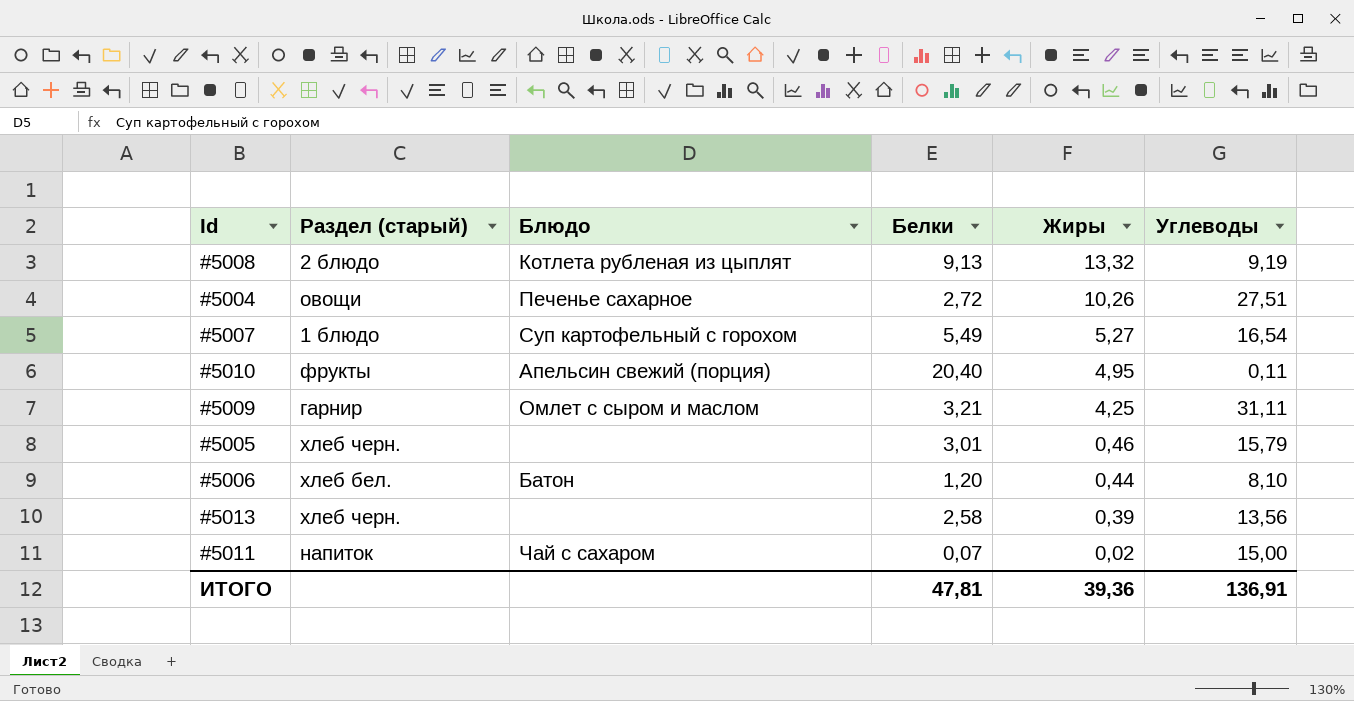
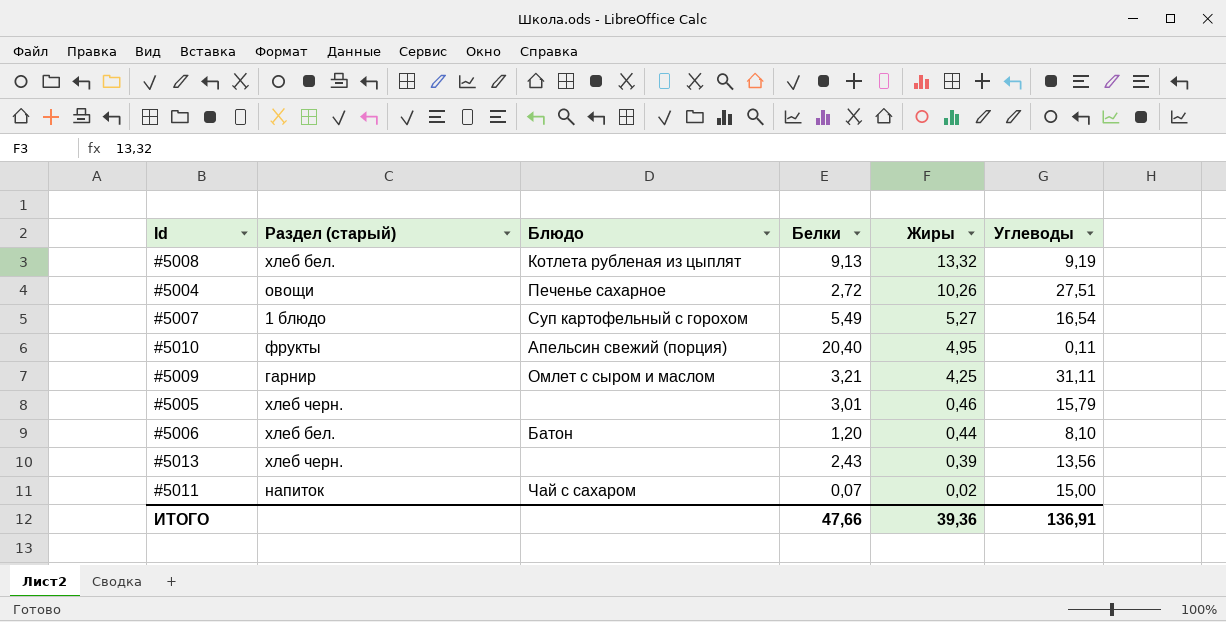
#5008 | Раздел (старый): 2 блюдо -> хлеб бел.
#5013 | Белки: 2,58 -> 2,43
ИТОГО | Белки: 47,81 -> 47,66

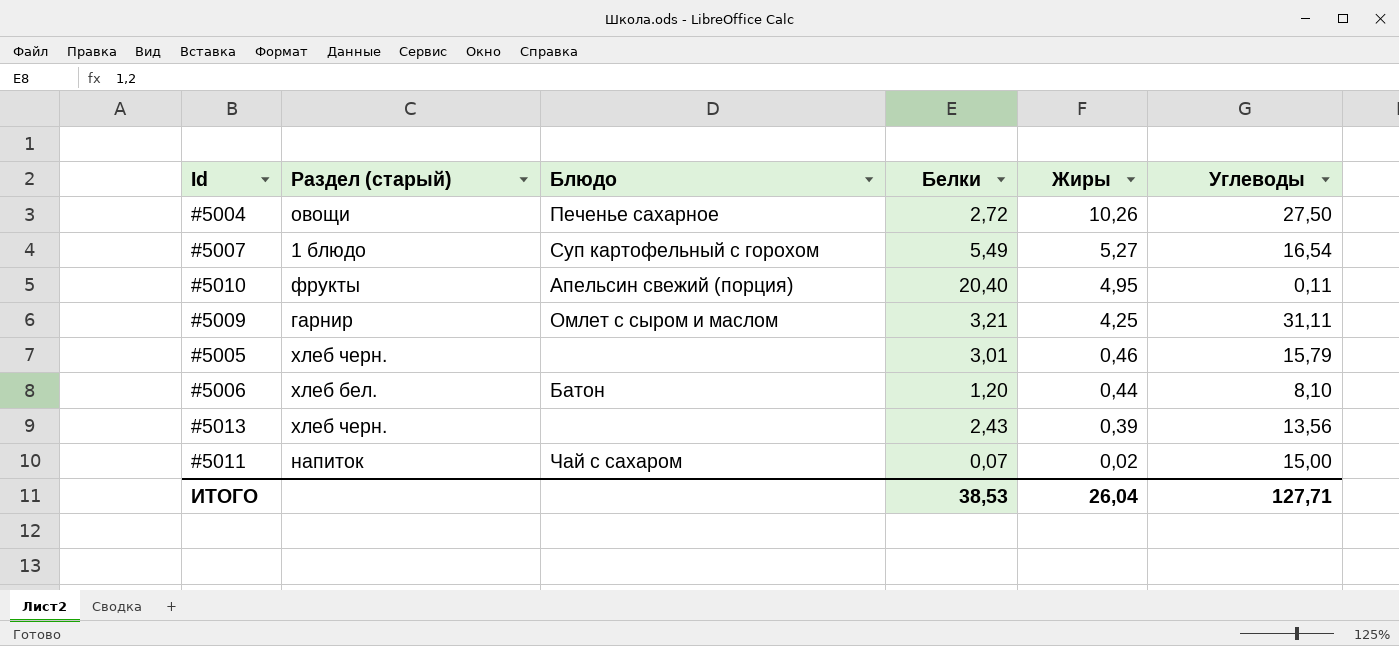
row #5008: хлеб бел. | Котлета рубленая из цыплят | 9,13 | 13,32 | 9,19 -> none
#5004 | Углеводы: 27,51 -> 27,50
ИТОГО | Белки: 47,66 -> 38,53
ИТОГО | Жиры: 39,36 -> 26,04
ИТОГО | Углеводы: 136,91 -> 127,71

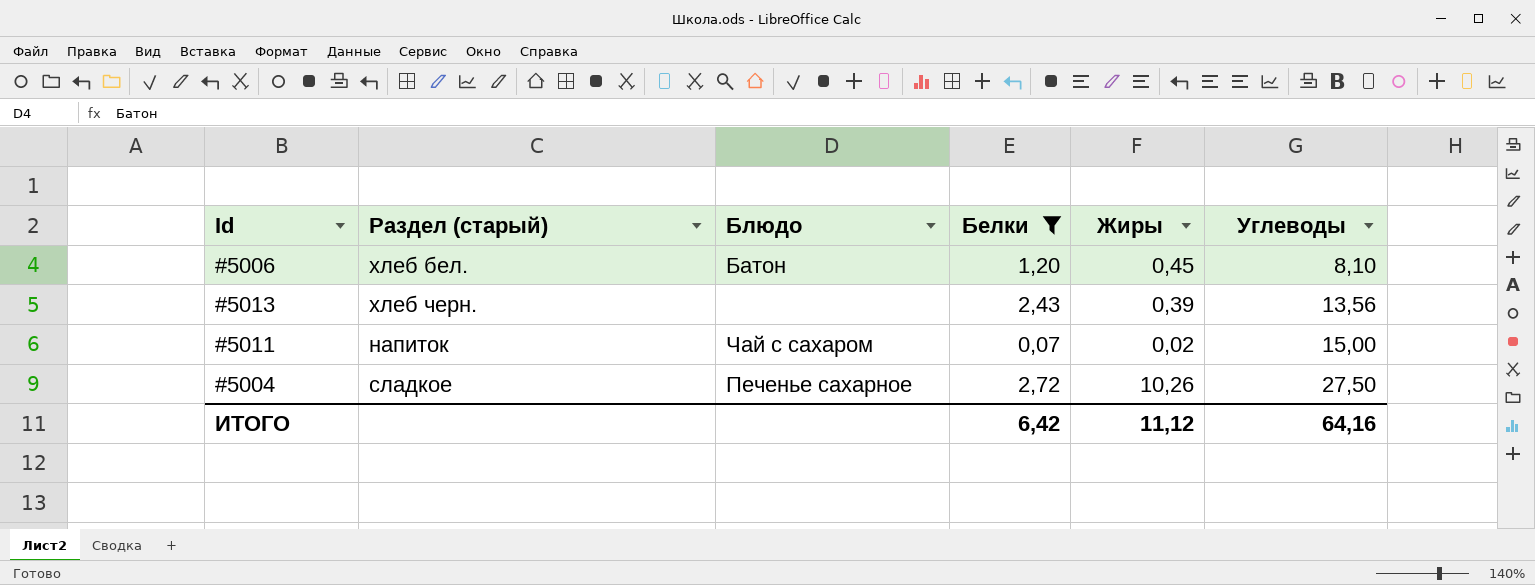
filter: none -> Белки <= 2,72
row order: Жиры descending -> Углеводы ascending
#5006 | Жиры: 0,44 -> 0,45
#5004 | Раздел (старый): овощи -> сладкое
ИТОГО | Белки: 38,53 -> 6,42
ИТОГО | Жиры: 26,04 -> 11,12
ИТОГО | Углеводы: 127,71 -> 64,16

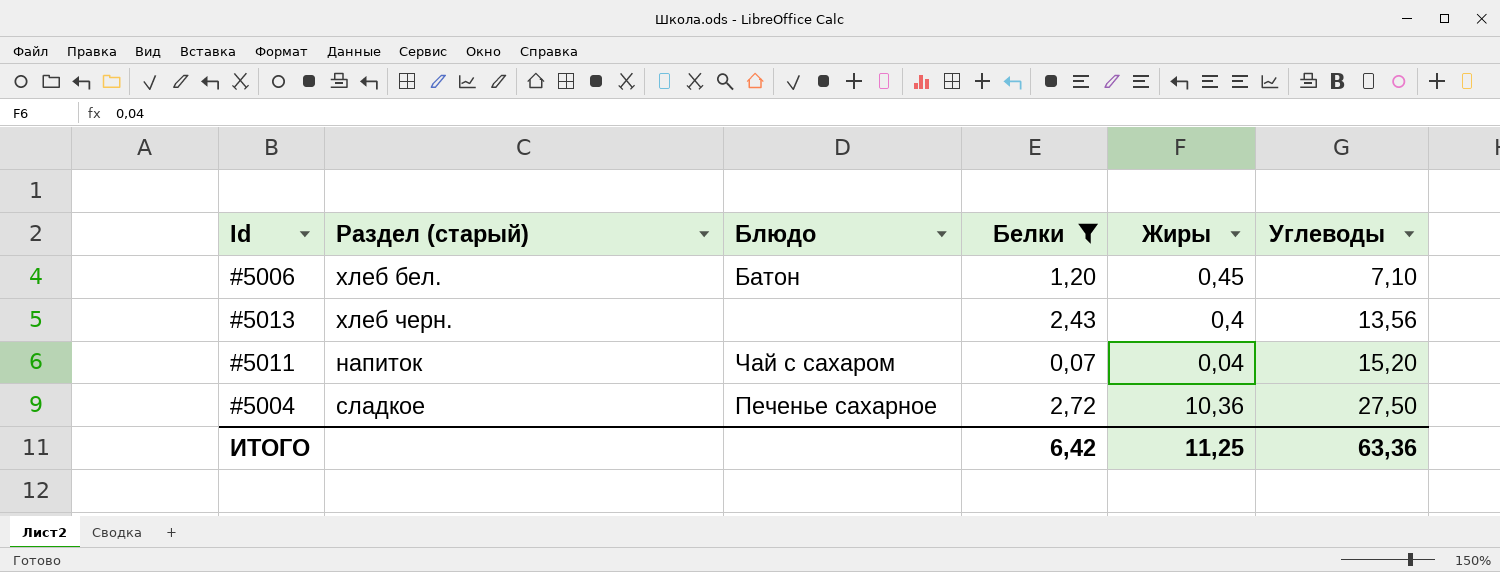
#5006 | Углеводы: 8,10 -> 7,10
#5013 | Жиры: 0,39 -> 0,4
#5011 | Жиры: 0,02 -> 0,04
#5011 | Углеводы: 15,00 -> 15,20
#5004 | Жиры: 10,26 -> 10,36
ИТОГО | Жиры: 11,12 -> 11,25
ИТОГО | Углеводы: 64,16 -> 63,36

